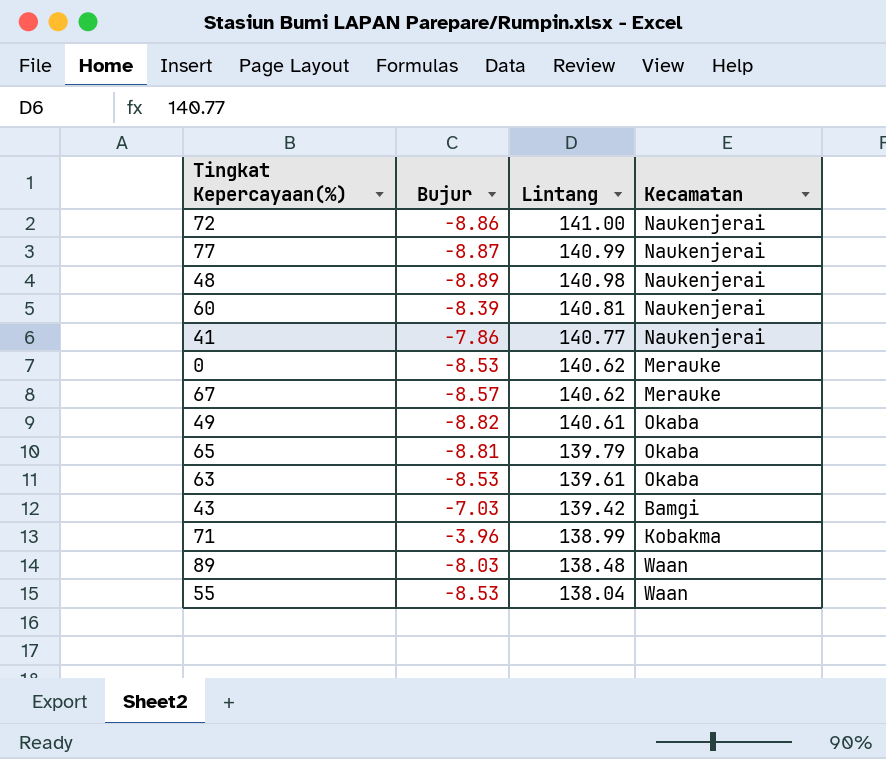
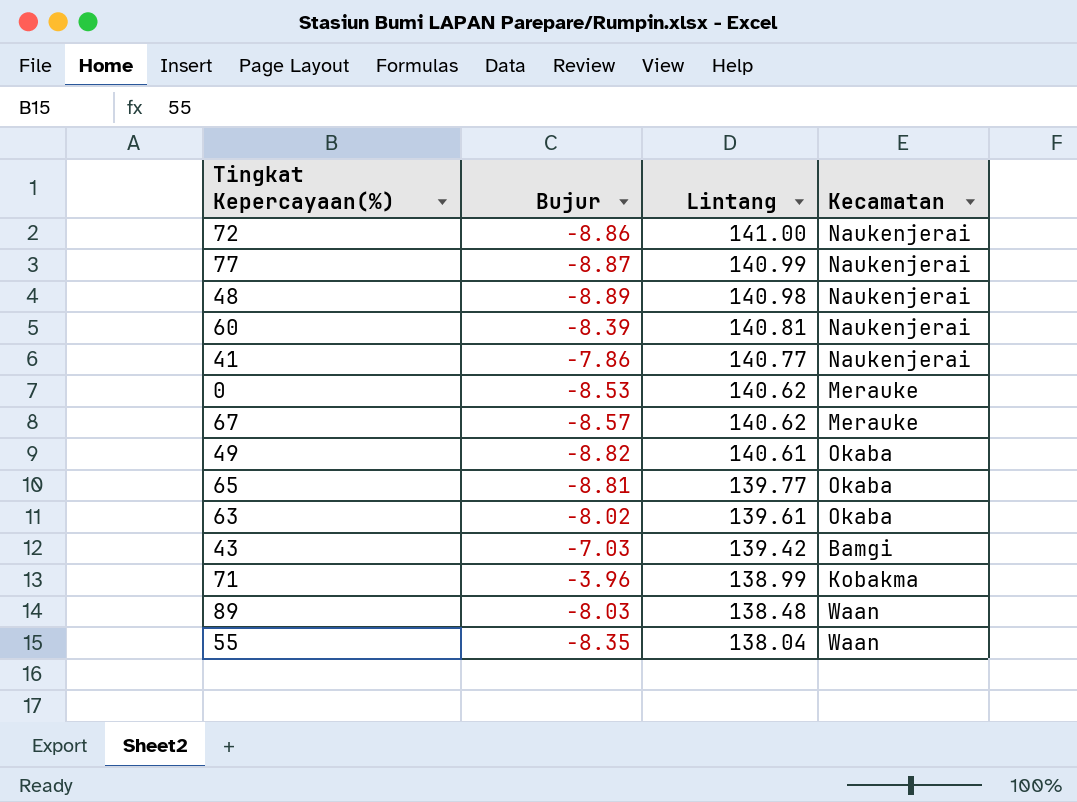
65 | Lintang: 139.79 -> 139.77
63 | Bujur: -8.53 -> -8.02
55 | Bujur: -8.53 -> -8.35

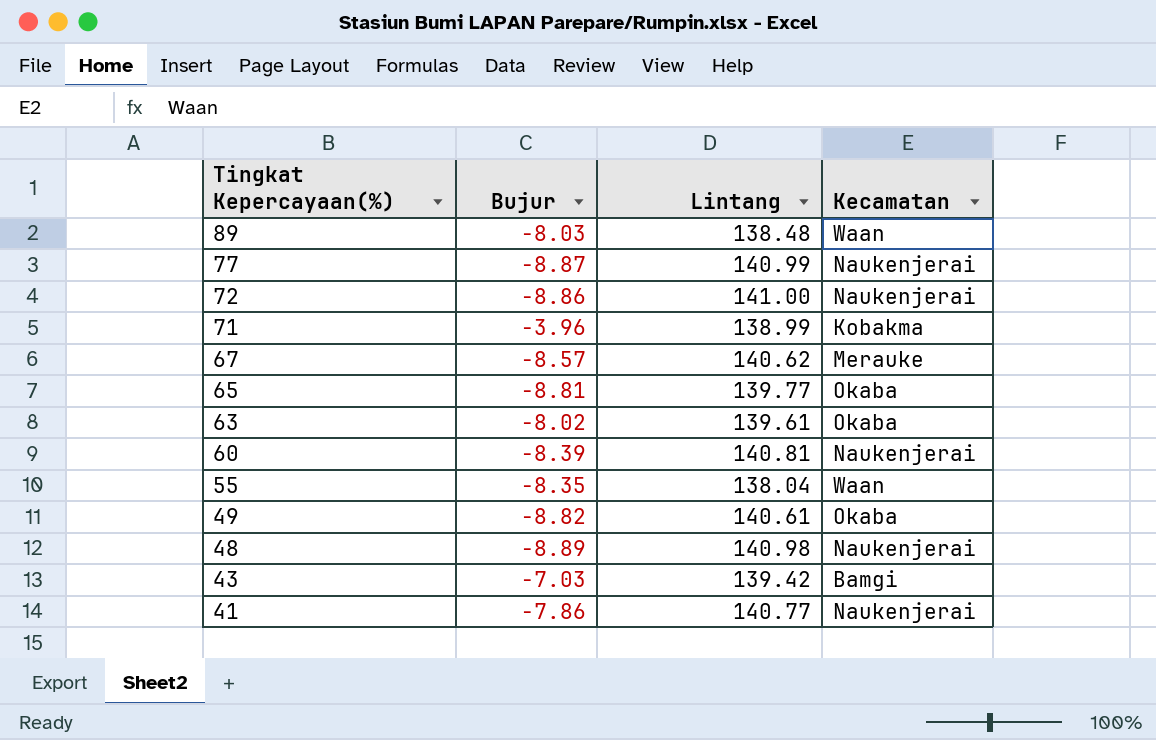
row order: Lintang descending -> Tingkat Kepercayaan(%) descending
row 0: -8.53 | 140.62 | Merauke -> none

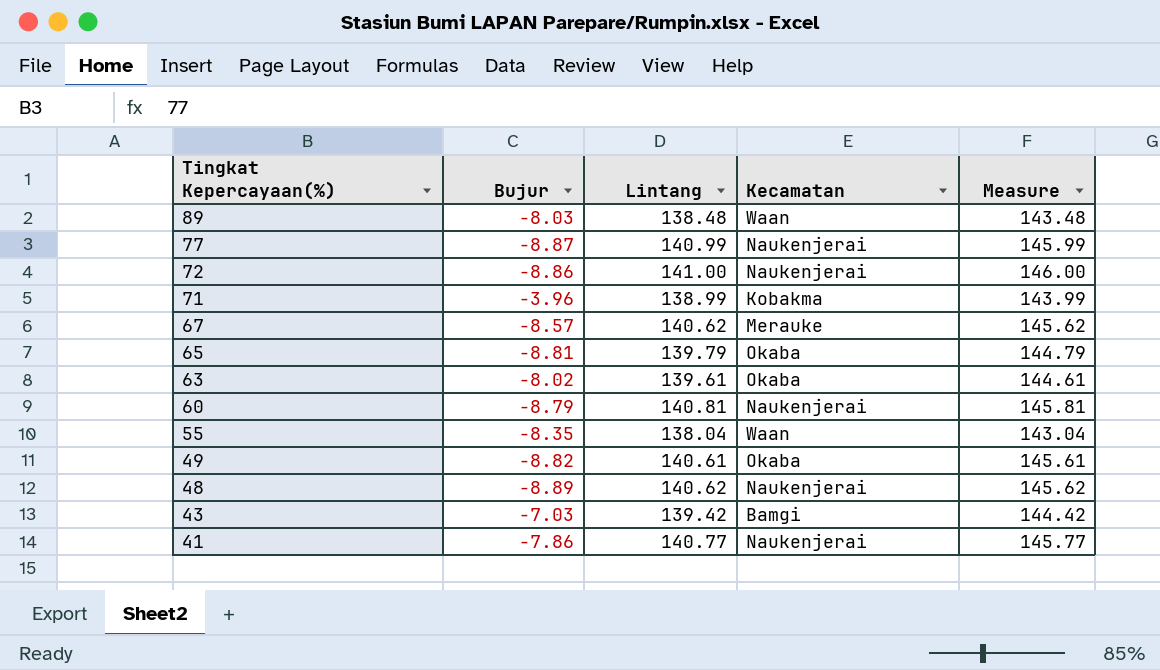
column Measure | formula: none -> [Lintang] + 5
65 | Lintang: 139.77 -> 139.79
60 | Bujur: -8.39 -> -8.79
48 | Lintang: 140.98 -> 140.62

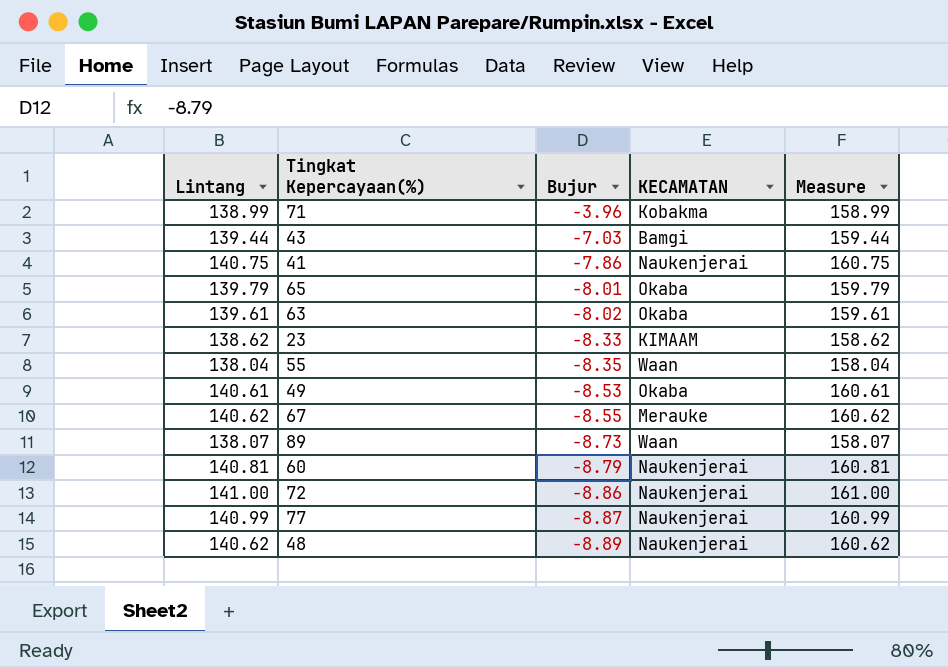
row order: Tingkat Kepercayaan(%) descending -> Bujur descending
column Lintang | position: 3 -> 1
column name: Kecamatan -> KECAMATAN
column Measure | formula: [Lintang] + 5 -> [Lintang] + 20
43 | Lintang: 139.42 -> 139.44
41 | Lintang: 140.77 -> 140.75
65 | Bujur: -8.81 -> -8.01
row 23: none -> 138.62 | -8.33 | KIMAAM | 158.62
49 | Bujur: -8.82 -> -8.53
67 | Bujur: -8.57 -> -8.55
89 | Lintang: 138.48 -> 138.07
89 | Bujur: -8.03 -> -8.73

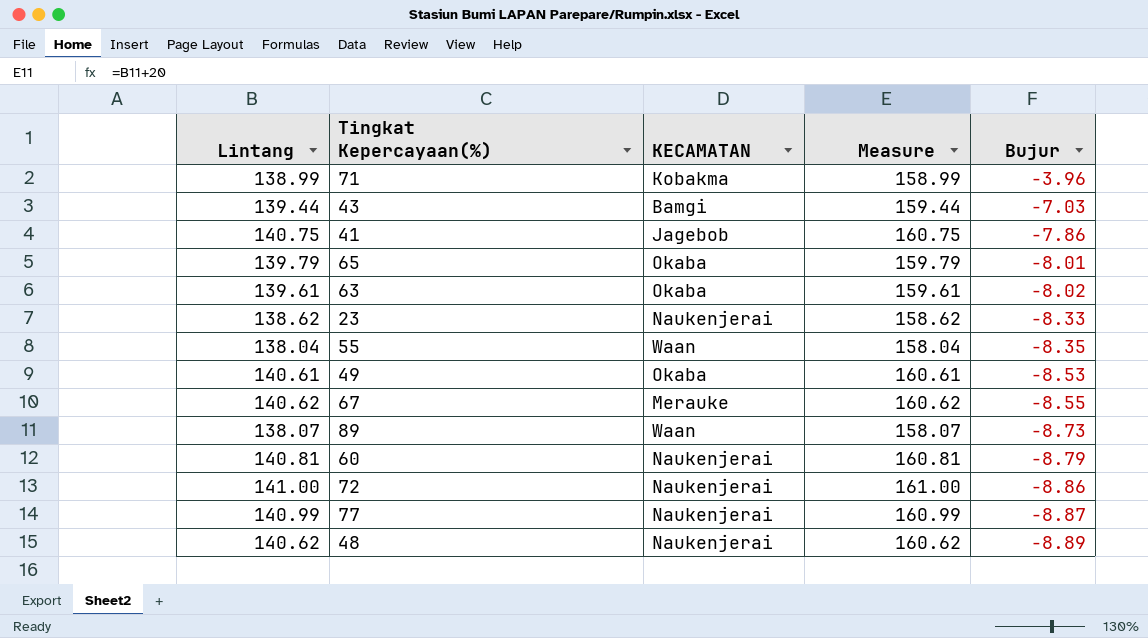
column Bujur | position: 3 -> 5
41 | KECAMATAN: Naukenjerai -> Jagebob
23 | KECAMATAN: KIMAAM -> Naukenjerai

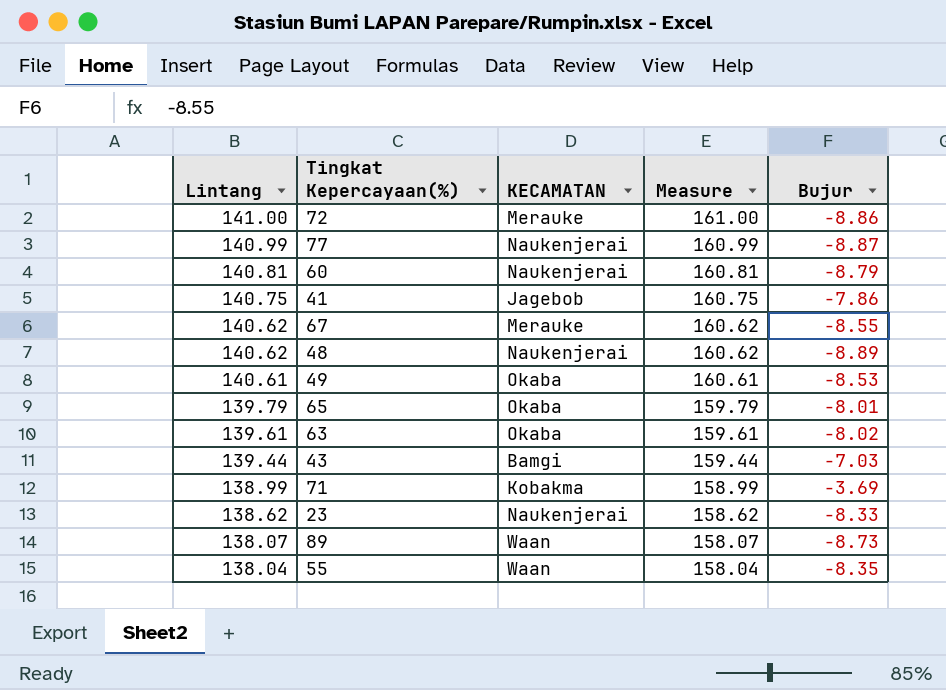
row order: Bujur descending -> Lintang descending
72 | KECAMATAN: Naukenjerai -> Merauke
71 | Bujur: -3.96 -> -3.69

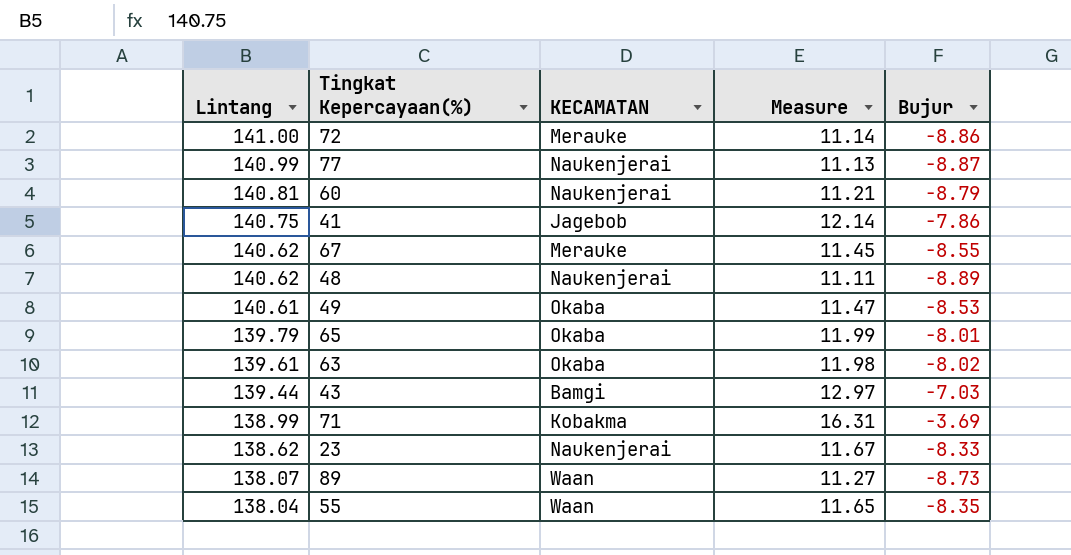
column Measure | formula: [Lintang] + 20 -> [Bujur] + 20

